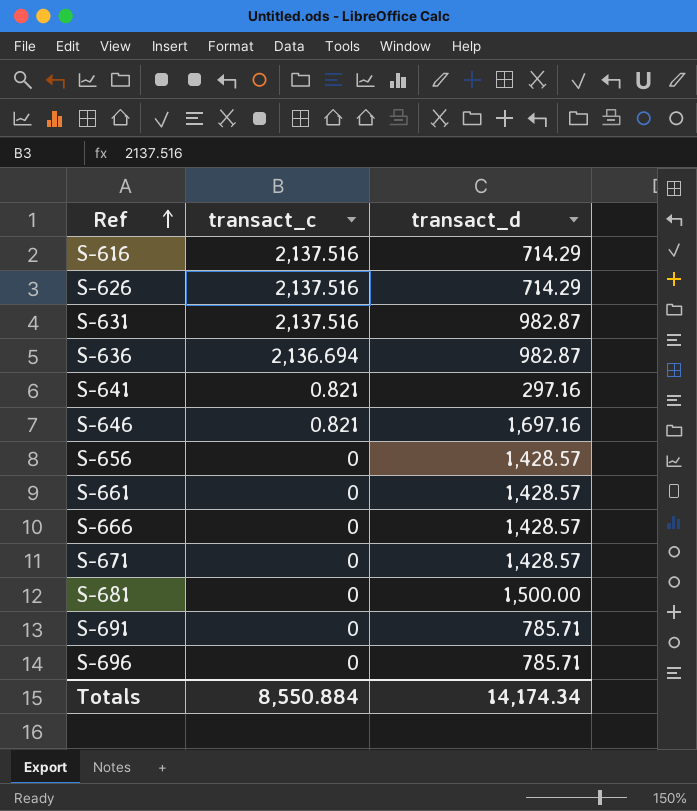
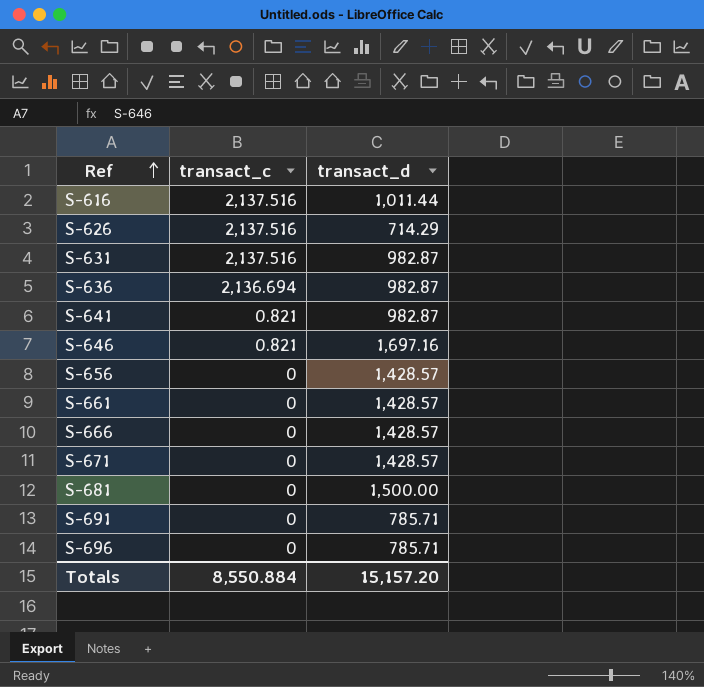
S-616 | transact_d: 714.29 -> 1,011.44
S-641 | transact_d: 297.16 -> 982.87
Totals | transact_d: 14,174.34 -> 15,157.20

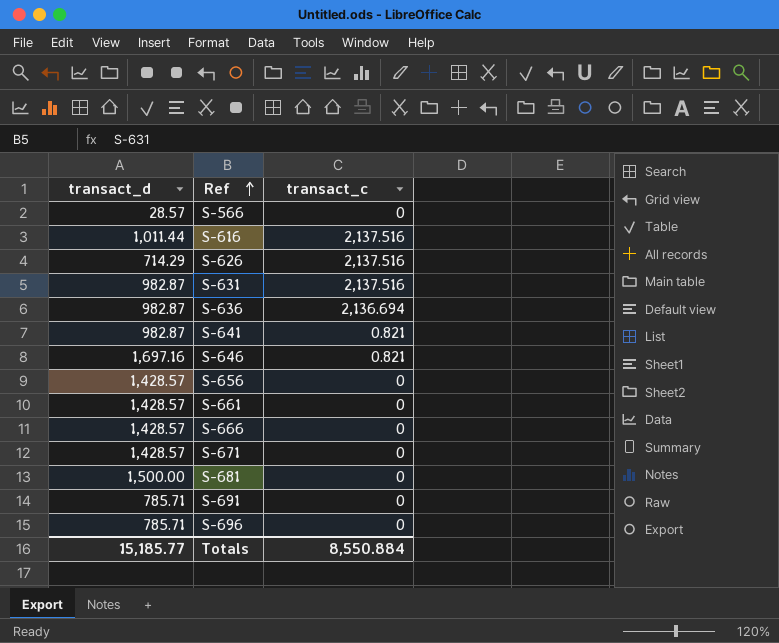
column transact_d | position: 3 -> 1
row S-566: none -> 28.57 | 0
Totals | transact_d: 15,157.20 -> 15,185.77

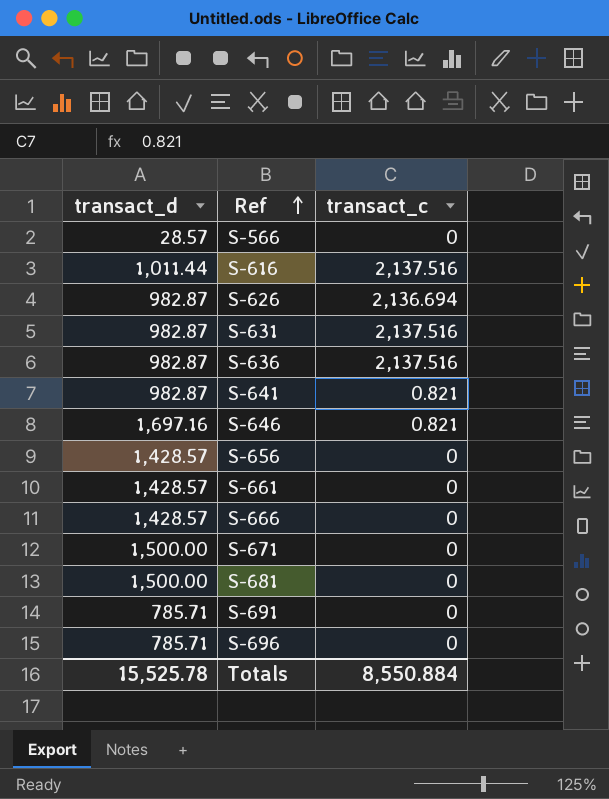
S-626 | transact_d: 714.29 -> 982.87
S-626 | transact_c: 2,137.516 -> 2,136.694
S-636 | transact_c: 2,136.694 -> 2,137.516
S-671 | transact_d: 1,428.57 -> 1,500.00
Totals | transact_d: 15,185.77 -> 15,525.78

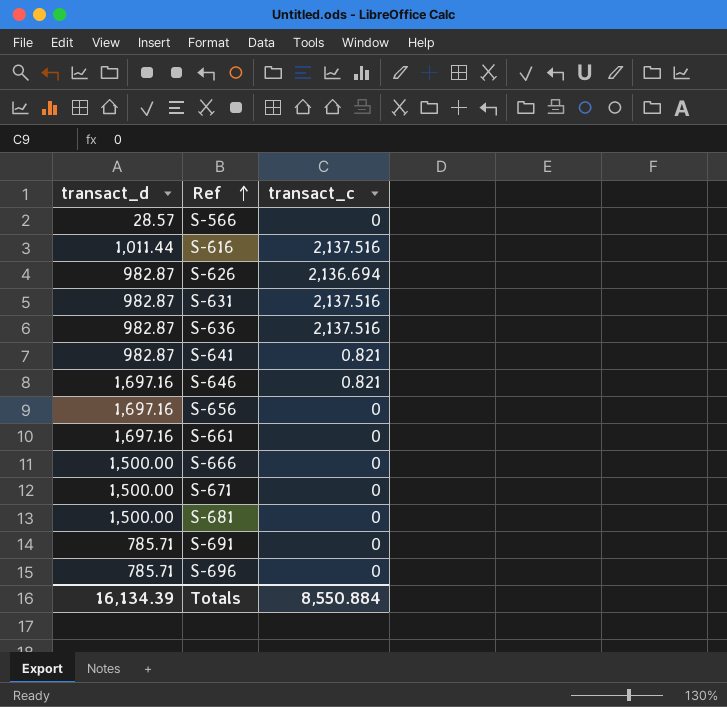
S-656 | transact_d: 1,428.57 -> 1,697.16
S-661 | transact_d: 1,428.57 -> 1,697.16
S-666 | transact_d: 1,428.57 -> 1,500.00
Totals | transact_d: 15,525.78 -> 16,134.39

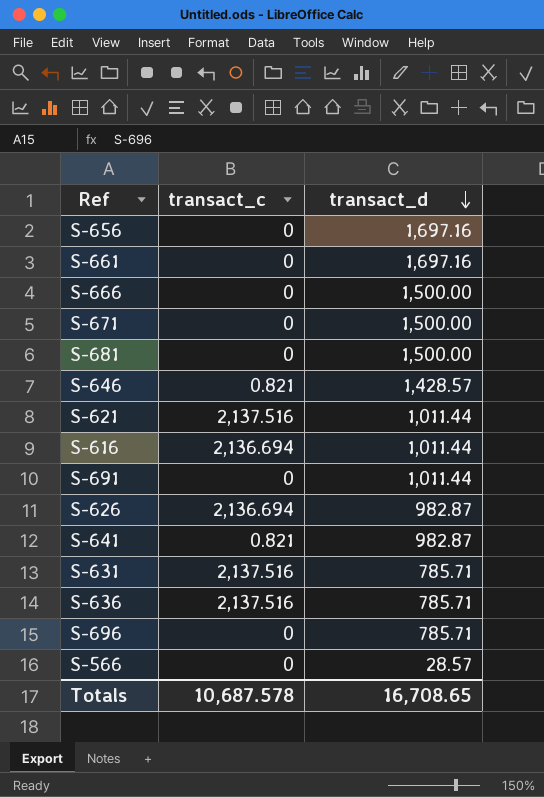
row order: Ref ascending -> transact_d descending
column transact_d | position: 1 -> 3
S-646 | transact_d: 1,697.16 -> 1,428.57
row S-621: none -> 2,137.516 | 1,011.44
S-616 | transact_c: 2,137.516 -> 2,136.694
S-691 | transact_d: 785.71 -> 1,011.44
S-631 | transact_d: 982.87 -> 785.71
S-636 | transact_d: 982.87 -> 785.71
Totals | transact_c: 8,550.884 -> 10,687.578
Totals | transact_d: 16,134.39 -> 16,708.65

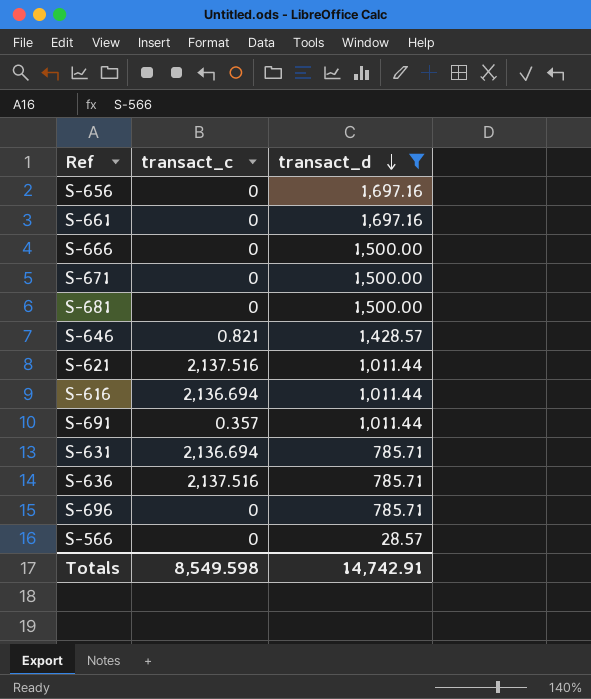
filter: none -> transact_d != 982.87
S-691 | transact_c: 0 -> 0.357
S-631 | transact_c: 2,137.516 -> 2,136.694
Totals | transact_c: 10,687.578 -> 8,549.598
Totals | transact_d: 16,708.65 -> 14,742.91

